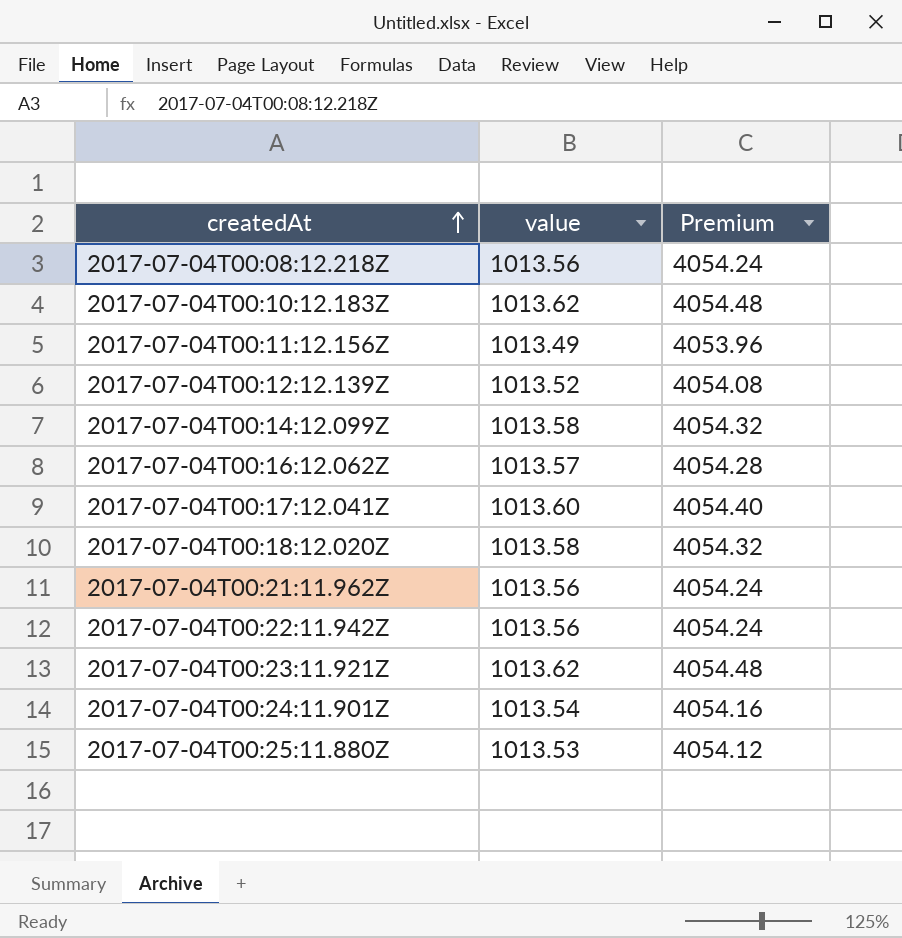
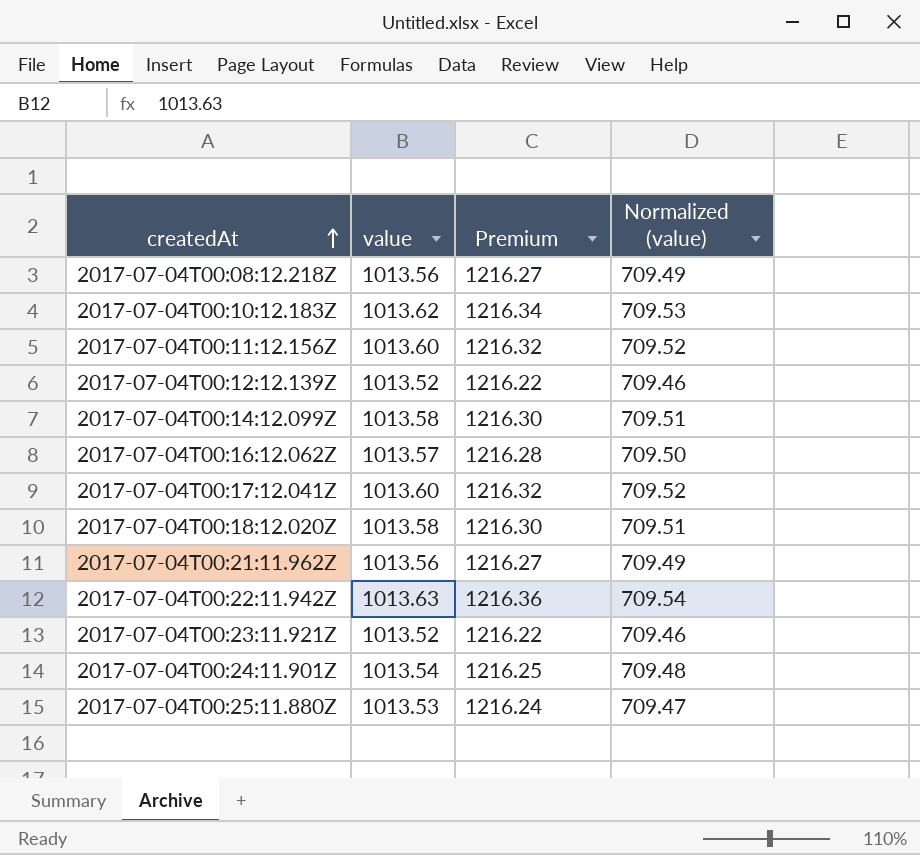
column Premium | formula: [value] * 4 -> [value] * 1.2
column Normalized (value) | formula: none -> [value] * 0.7
2017-07-04T00:11:12.156Z | value: 1013.49 -> 1013.60
2017-07-04T00:22:11.942Z | value: 1013.56 -> 1013.63
2017-07-04T00:23:11.921Z | value: 1013.62 -> 1013.52

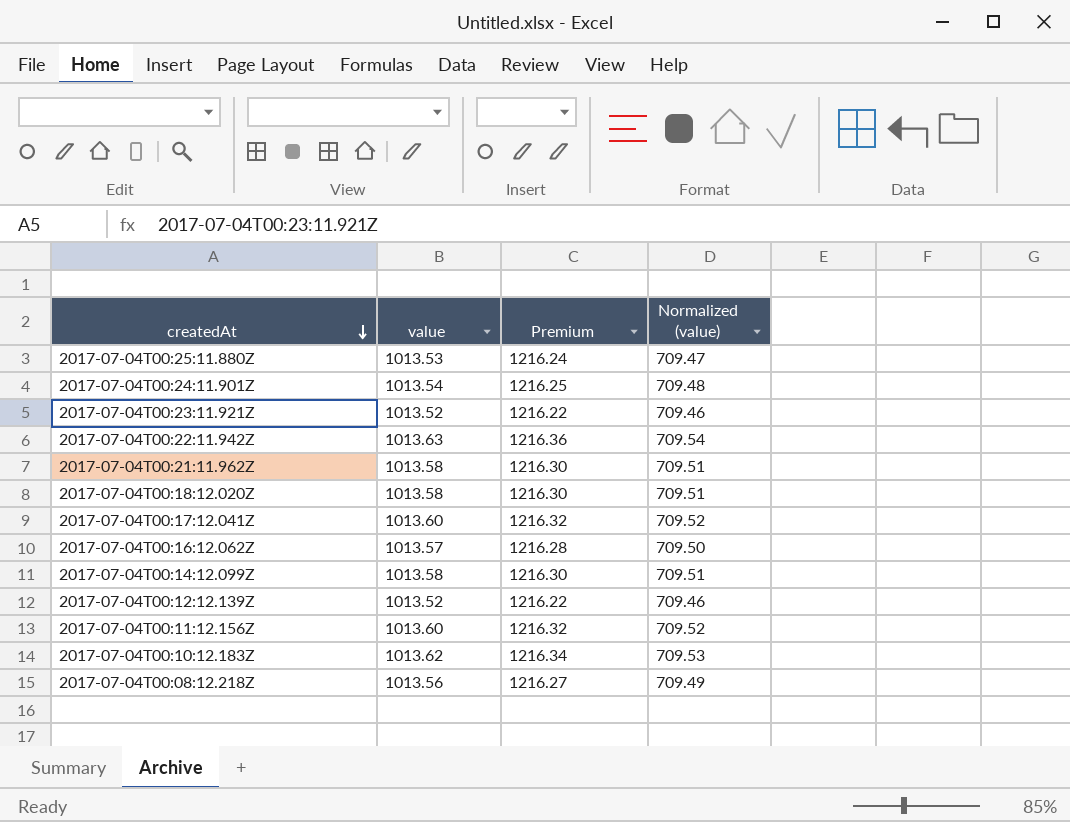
row order: createdAt ascending -> createdAt descending
2017-07-04T00:21:11.962Z | value: 1013.56 -> 1013.58
2017-07-04T00:21:11.962Z | Premium: 1216.27 -> 1216.30
2017-07-04T00:21:11.962Z | Normalized (value): 709.49 -> 709.51

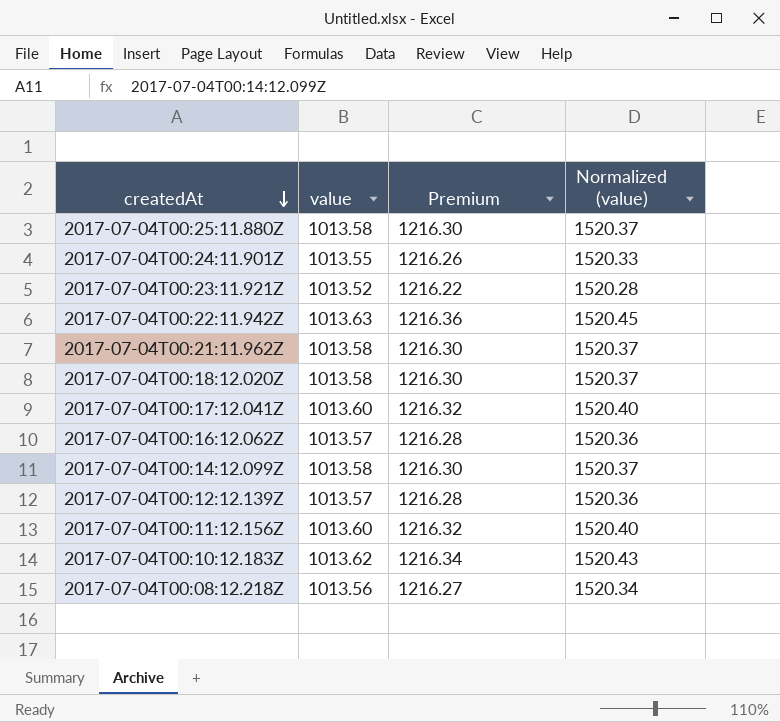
column Normalized (value) | formula: [value] * 0.7 -> [value] * 1.5
2017-07-04T00:25:11.880Z | value: 1013.53 -> 1013.58
2017-07-04T00:25:11.880Z | Premium: 1216.24 -> 1216.30
2017-07-04T00:24:11.901Z | value: 1013.54 -> 1013.55
2017-07-04T00:24:11.901Z | Premium: 1216.25 -> 1216.26
2017-07-04T00:12:12.139Z | value: 1013.52 -> 1013.57
2017-07-04T00:12:12.139Z | Premium: 1216.22 -> 1216.28

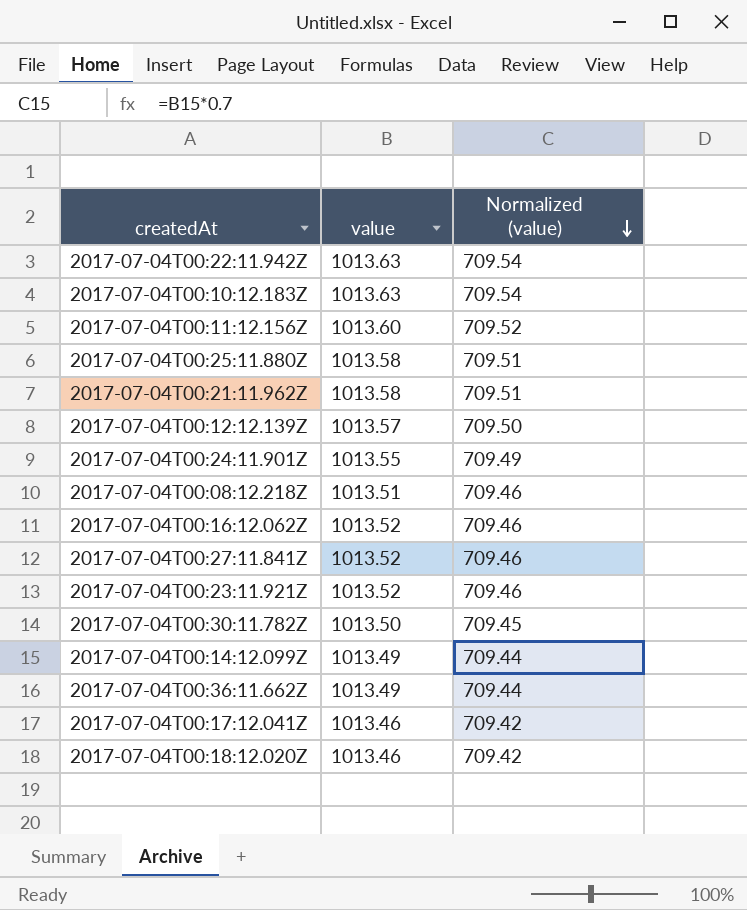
row order: createdAt descending -> Normalized (value) descending
column Premium | formula: [value] * 1.2 -> none
column Normalized (value) | formula: [value] * 1.5 -> [value] * 0.7
2017-07-04T00:10:12.183Z | value: 1013.62 -> 1013.63
2017-07-04T00:08:12.218Z | value: 1013.56 -> 1013.51
2017-07-04T00:16:12.062Z | value: 1013.57 -> 1013.52
row 2017-07-04T00:27:11.841Z: none -> 1013.52 | 709.46
row 2017-07-04T00:30:11.782Z: none -> 1013.50 | 709.45
2017-07-04T00:14:12.099Z | value: 1013.58 -> 1013.49
row 2017-07-04T00:36:11.662Z: none -> 1013.49 | 709.44
2017-07-04T00:17:12.041Z | value: 1013.60 -> 1013.46
2017-07-04T00:18:12.020Z | value: 1013.58 -> 1013.46

